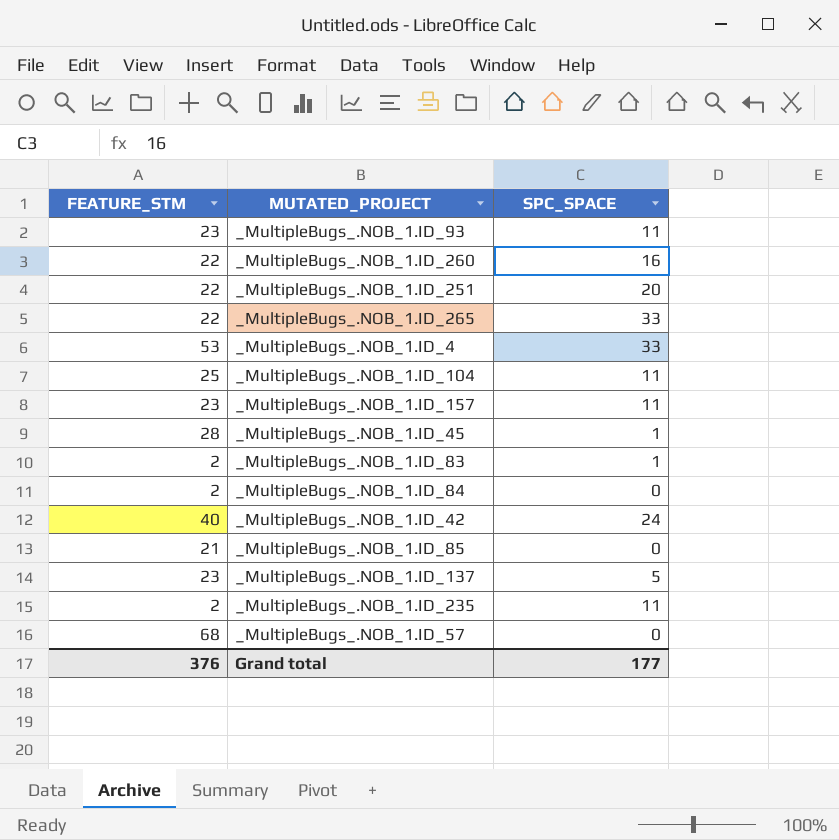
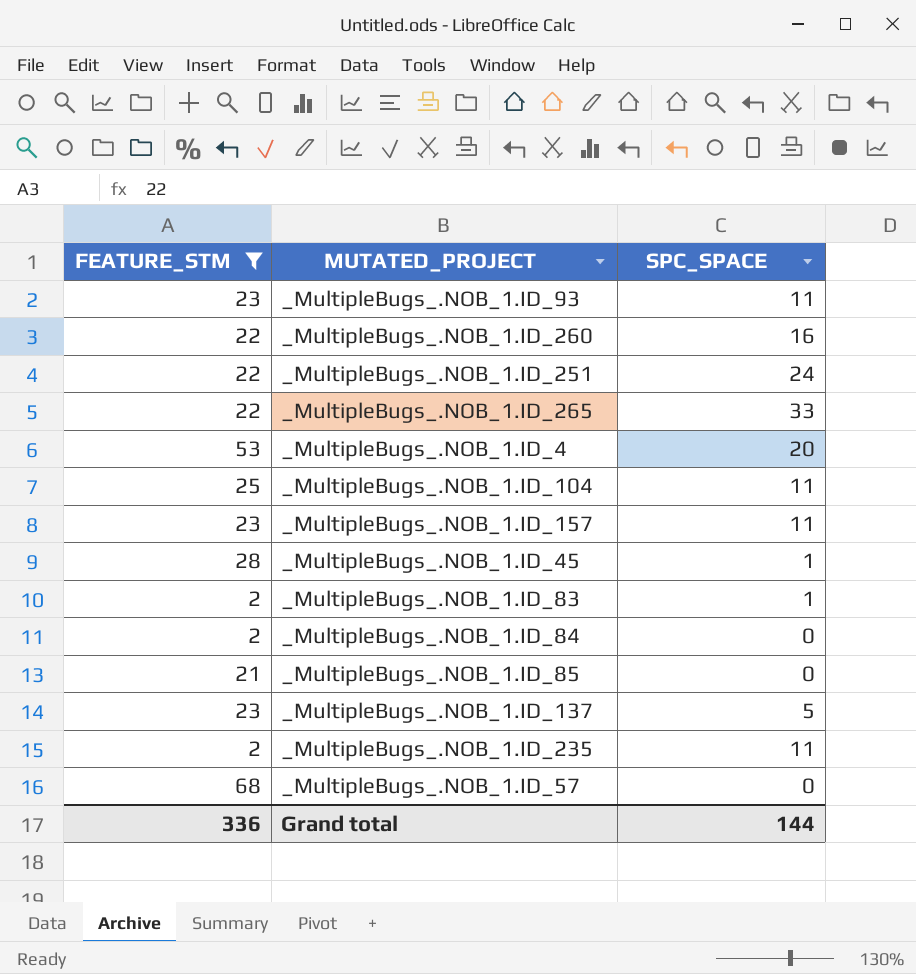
filter: none -> FEATURE_STM != 40
_MultipleBugs_.NOB_1.ID_251 | SPC_SPACE: 20 -> 24
_MultipleBugs_.NOB_1.ID_4 | SPC_SPACE: 33 -> 20
Grand total | FEATURE_STM: 376 -> 336
Grand total | SPC_SPACE: 177 -> 144

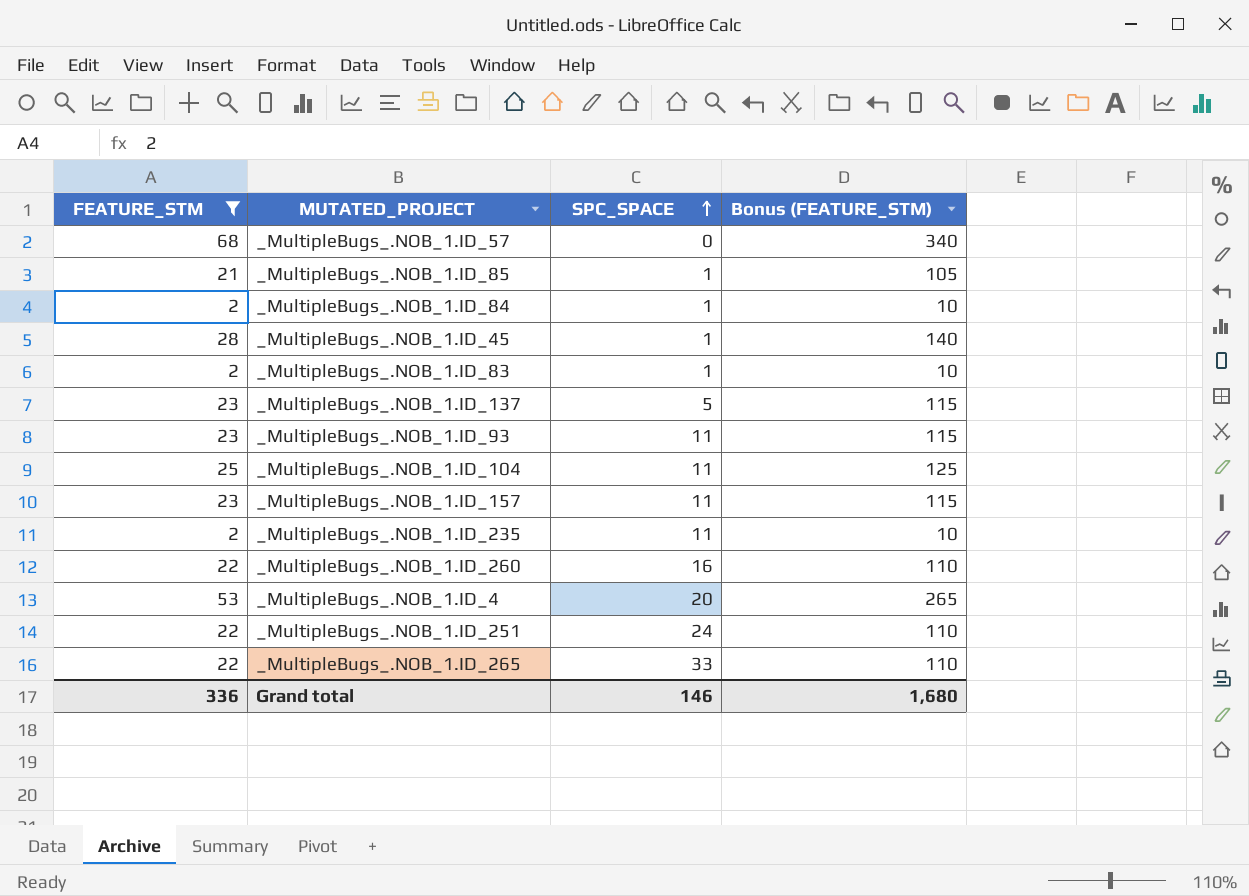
row order: none -> SPC_SPACE ascending
column Bonus (FEATURE_STM) | formula: none -> [FEATURE_STM] * 5
_MultipleBugs_.NOB_1.ID_85 | SPC_SPACE: 0 -> 1
_MultipleBugs_.NOB_1.ID_84 | SPC_SPACE: 0 -> 1
Grand total | SPC_SPACE: 144 -> 146

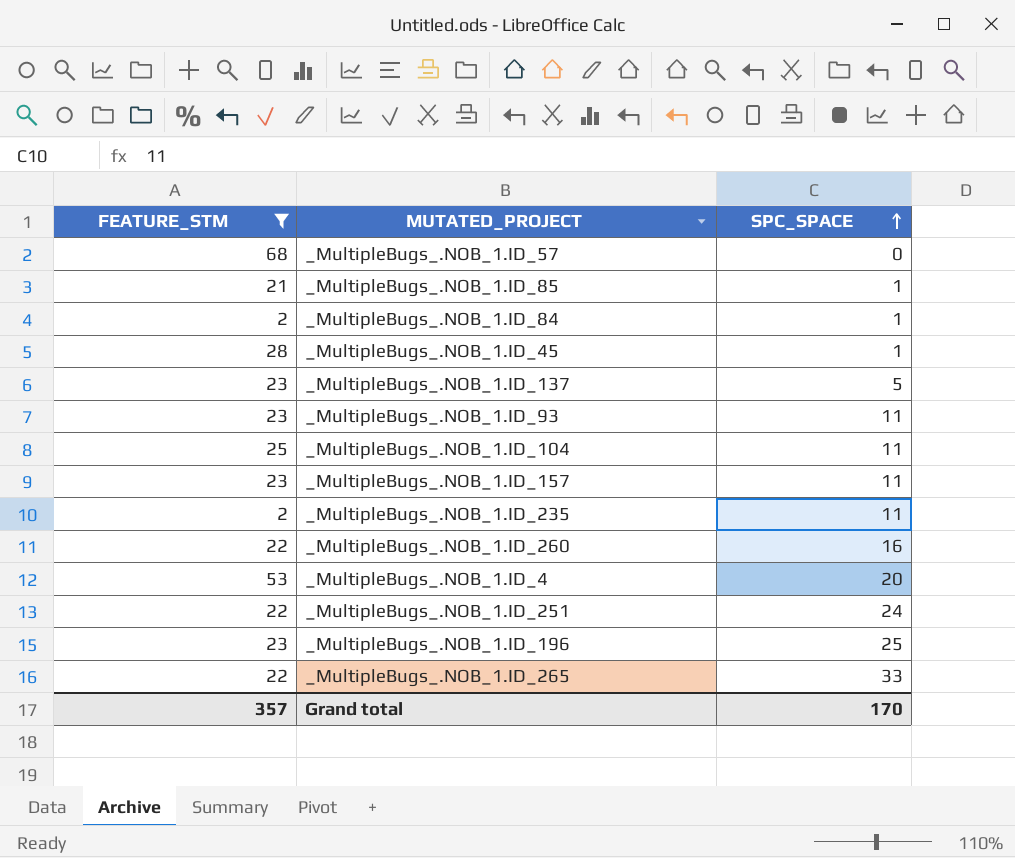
column Bonus (FEATURE_STM) | formula: [FEATURE_STM] * 5 -> none
row _MultipleBugs_.NOB_1.ID_83: 2 | 1 | 10 -> none
row _MultipleBugs_.NOB_1.ID_196: none -> 23 | 25
Grand total | FEATURE_STM: 336 -> 357
Grand total | SPC_SPACE: 146 -> 170

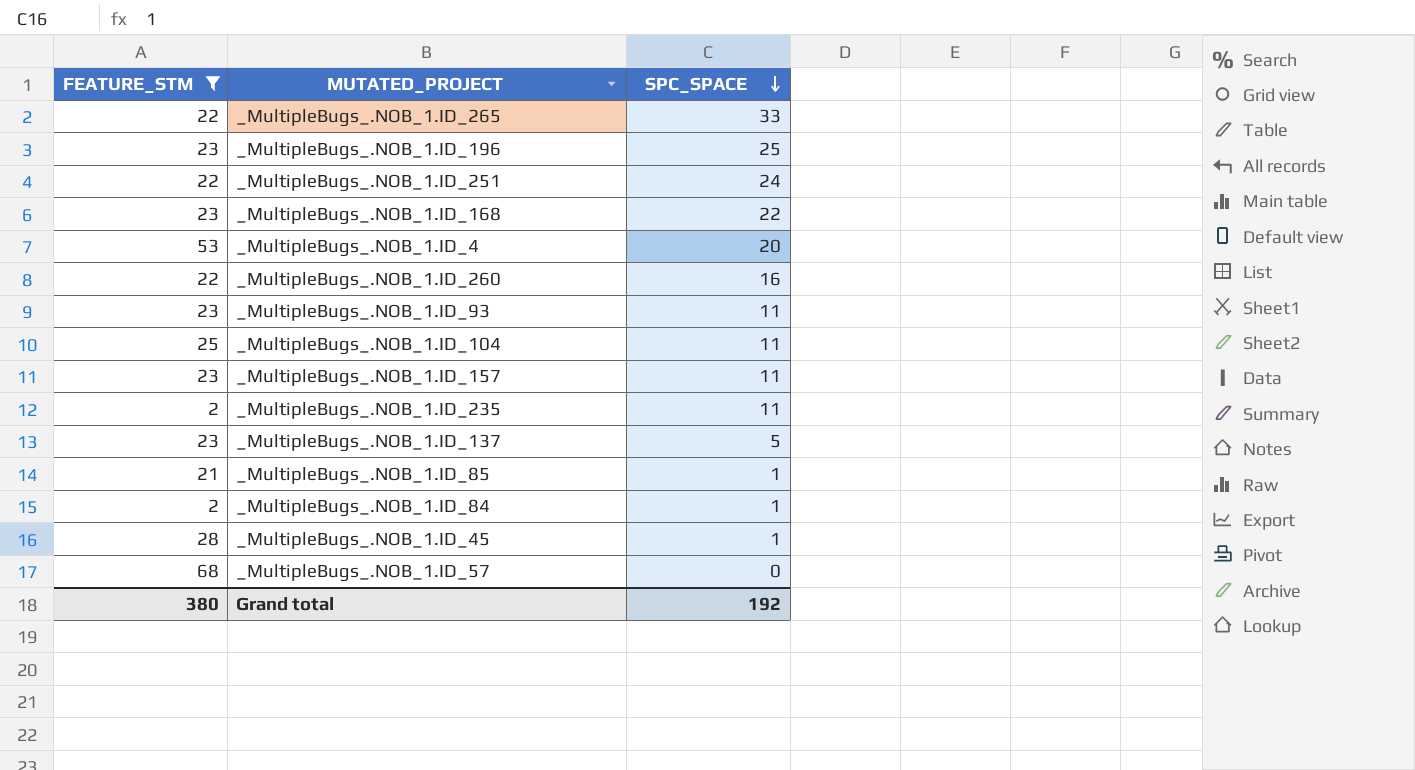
row order: SPC_SPACE ascending -> SPC_SPACE descending
row _MultipleBugs_.NOB_1.ID_168: none -> 23 | 22
Grand total | FEATURE_STM: 357 -> 380
Grand total | SPC_SPACE: 170 -> 192

